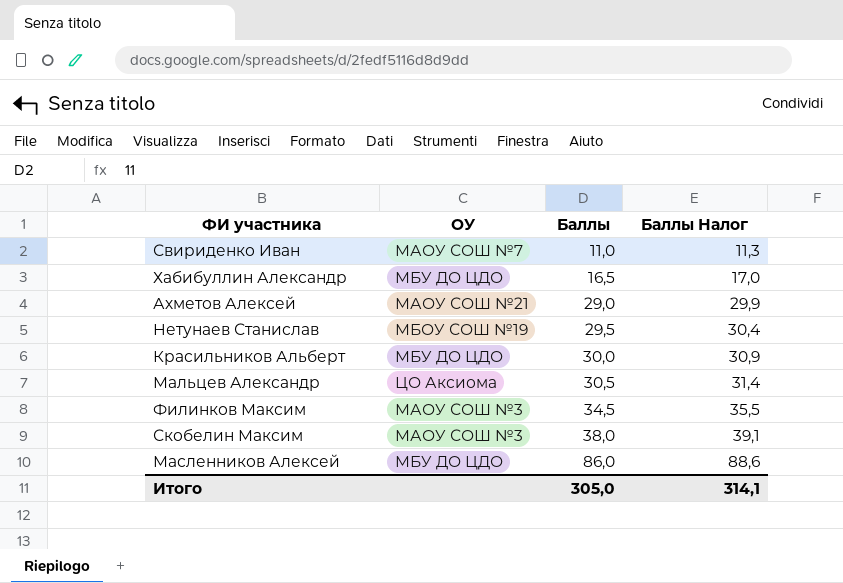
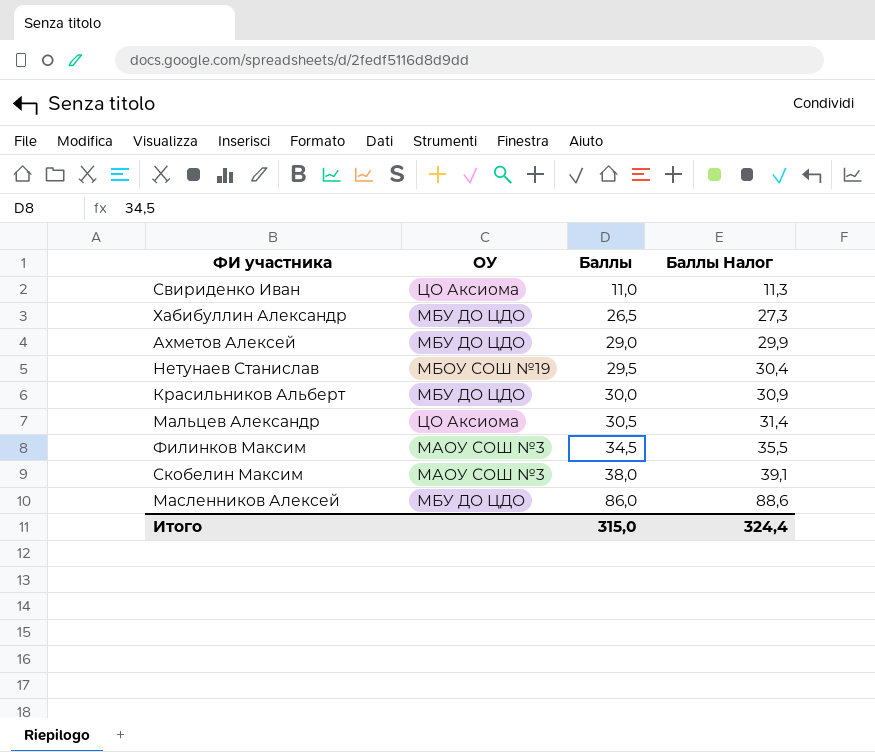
Свириденко Иван | ОУ: МАОУ СОШ №7 -> ЦО Аксиома
Хабибуллин Александр | Баллы: 16,5 -> 26,5
Хабибуллин Александр | Баллы Налог: 17,0 -> 27,3
Ахметов Алексей | ОУ: МАОУ СОШ №21 -> МБУ ДО ЦДО
Итого | Баллы: 305,0 -> 315,0
Итого | Баллы Налог: 314,1 -> 324,4

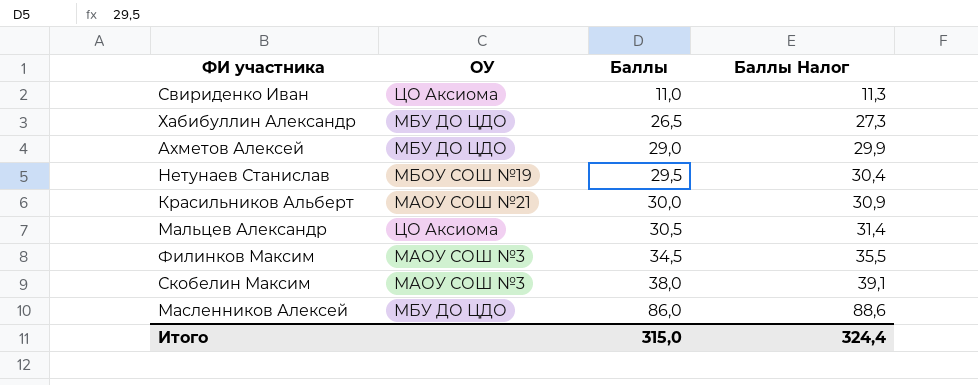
Красильников Альберт | ОУ: МБУ ДО ЦДО -> МАОУ СОШ №21

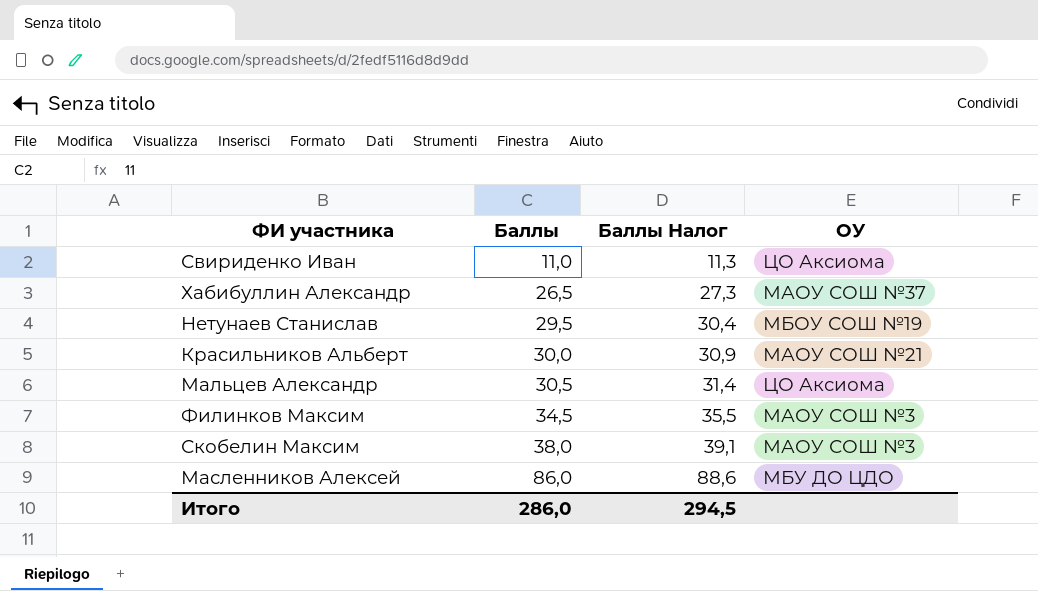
column ОУ | position: 2 -> 4
row Ахметов Алексей: МБУ ДО ЦДО | 29,0 | 29,9 -> none
Хабибуллин Александр | ОУ: МБУ ДО ЦДО -> МАОУ СОШ №37
Итого | Баллы: 315,0 -> 286,0
Итого | Баллы Налог: 324,4 -> 294,5

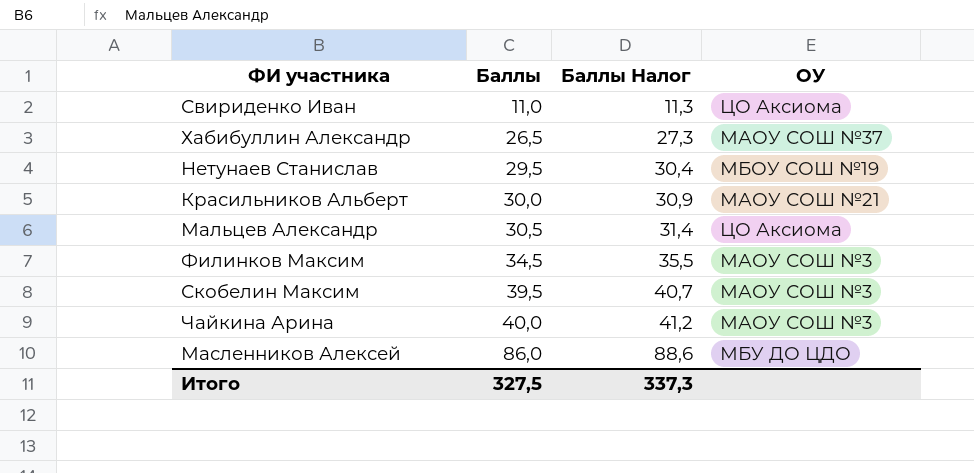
Скобелин Максим | Баллы: 38,0 -> 39,5
Скобелин Максим | Баллы Налог: 39,1 -> 40,7
row Чайкина Арина: none -> 40,0 | 41,2 | МАОУ СОШ №3
Итого | Баллы: 286,0 -> 327,5
Итого | Баллы Налог: 294,5 -> 337,3

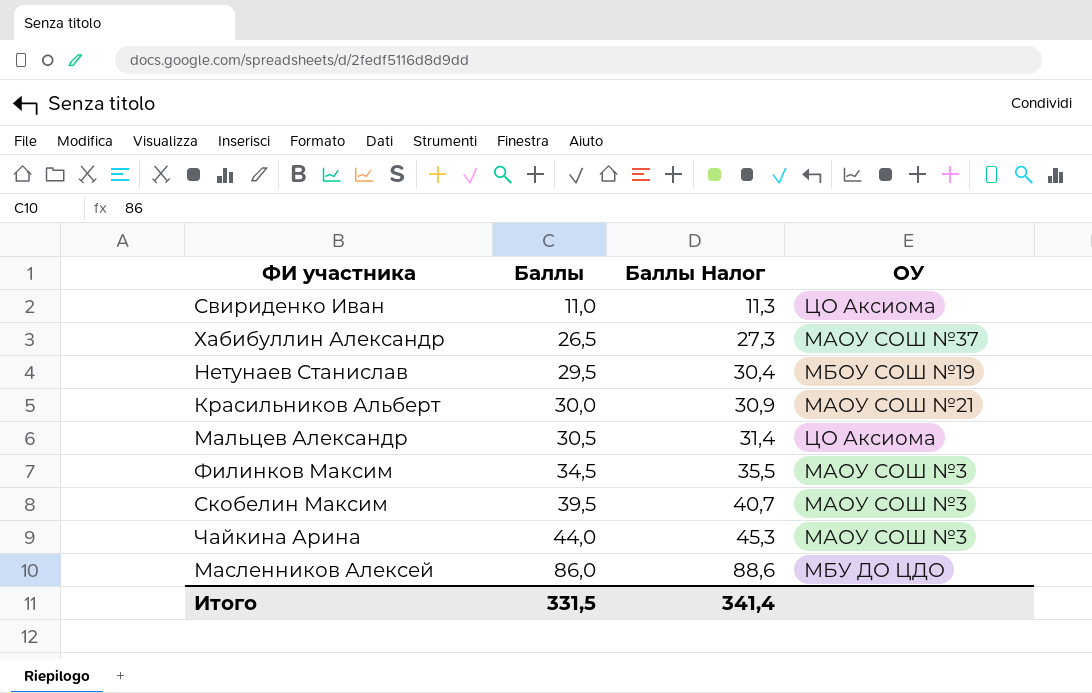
Чайкина Арина | Баллы: 40,0 -> 44,0
Чайкина Арина | Баллы Налог: 41,2 -> 45,3
Итого | Баллы: 327,5 -> 331,5
Итого | Баллы Налог: 337,3 -> 341,4

